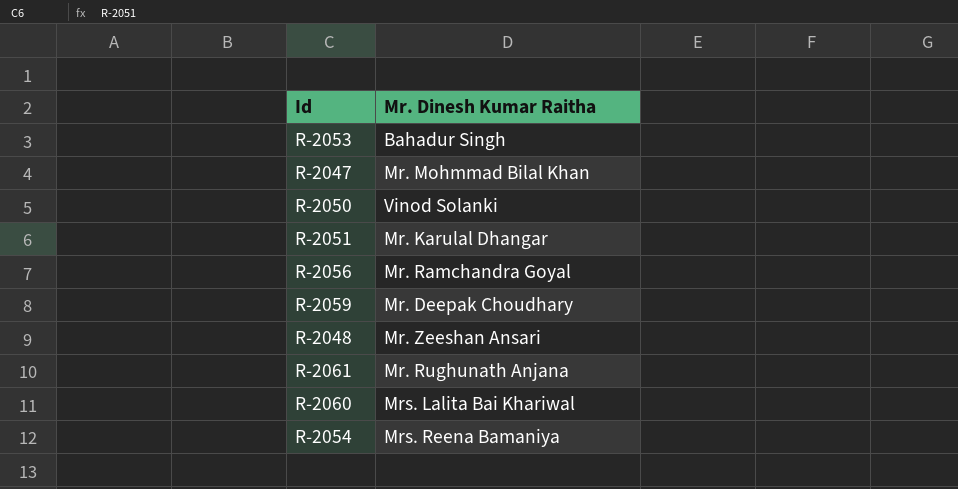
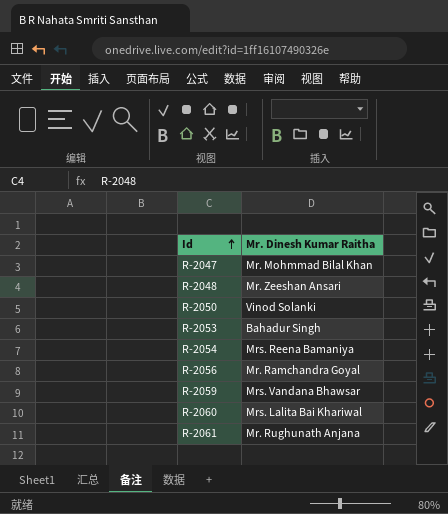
row order: none -> Id ascending
row R-2051: Mr. Karulal Dhangar -> none
R-2059 | Mr. Dinesh Kumar Raitha: Mr. Deepak Choudhary -> Mrs. Vandana Bhawsar

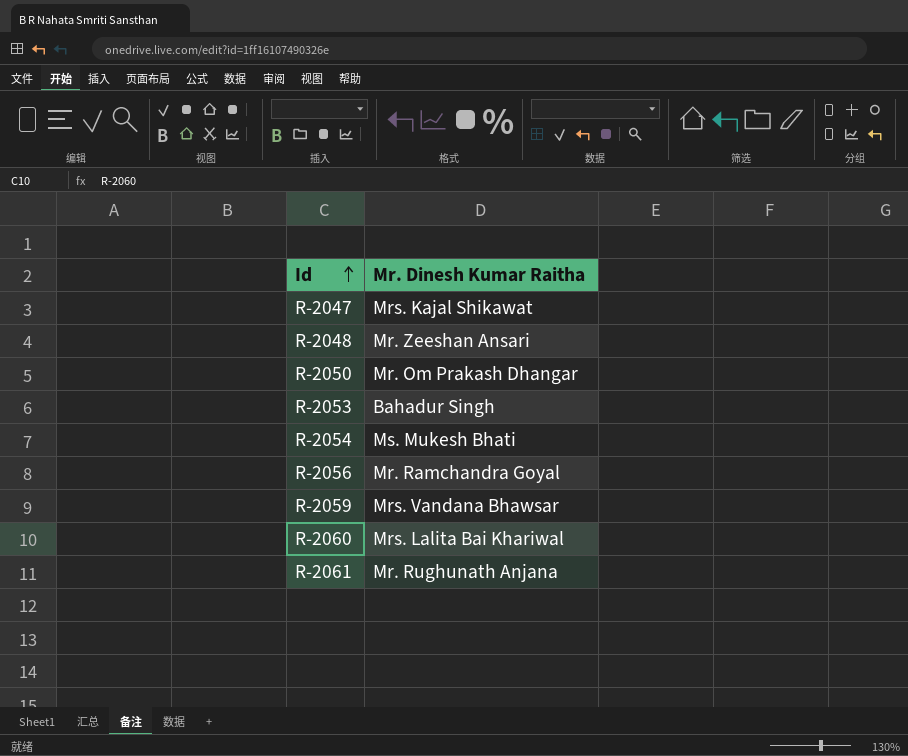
R-2047 | Mr. Dinesh Kumar Raitha: Mr. Mohmmad Bilal Khan -> Mrs. Kajal Shikawat
R-2050 | Mr. Dinesh Kumar Raitha: Vinod Solanki -> Mr. Om Prakash Dhangar
R-2054 | Mr. Dinesh Kumar Raitha: Mrs. Reena Bamaniya -> Ms. Mukesh Bhati

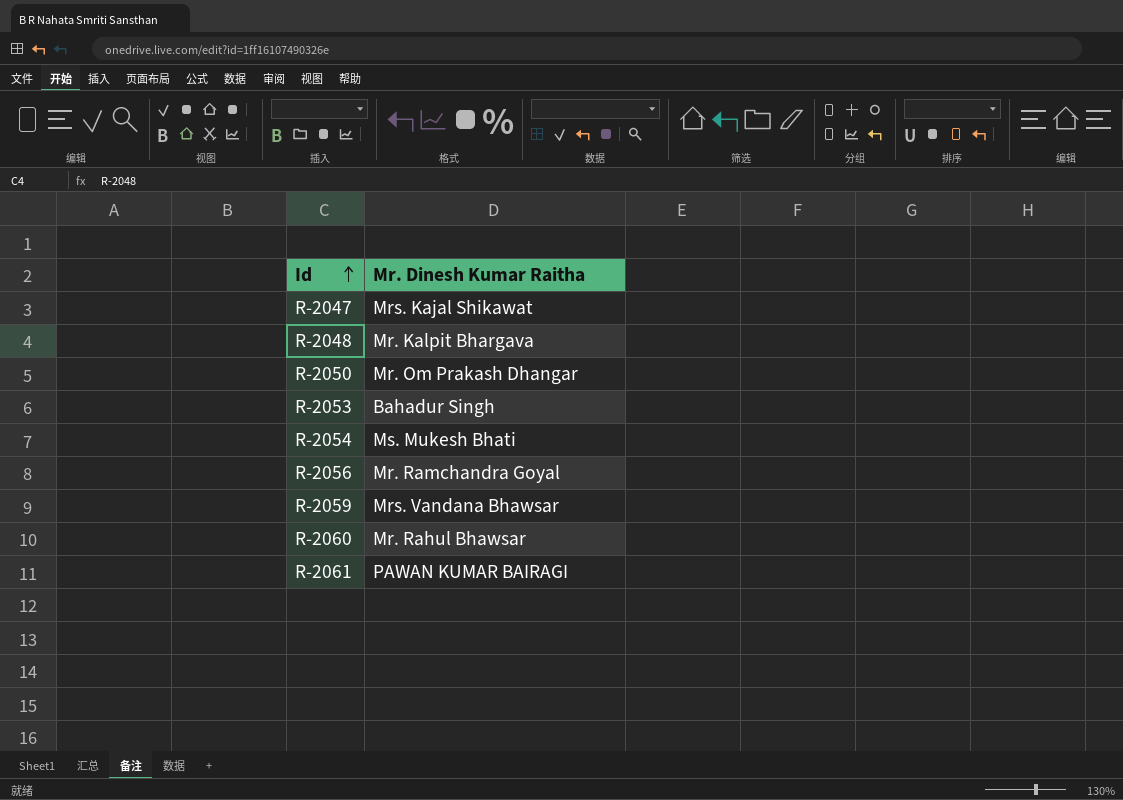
R-2048 | Mr. Dinesh Kumar Raitha: Mr. Zeeshan Ansari -> Mr. Kalpit Bhargava
R-2060 | Mr. Dinesh Kumar Raitha: Mrs. Lalita Bai Khariwal -> Mr. Rahul Bhawsar
R-2061 | Mr. Dinesh Kumar Raitha: Mr. Rughunath Anjana -> PAWAN KUMAR BAIRAGI

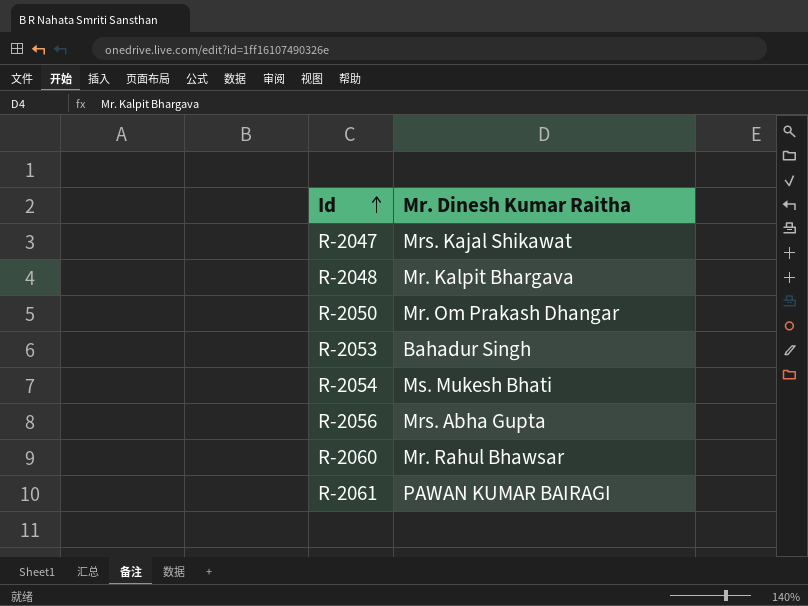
row R-2059: Mrs. Vandana Bhawsar -> none
R-2056 | Mr. Dinesh Kumar Raitha: Mr. Ramchandra Goyal -> Mrs. Abha Gupta

